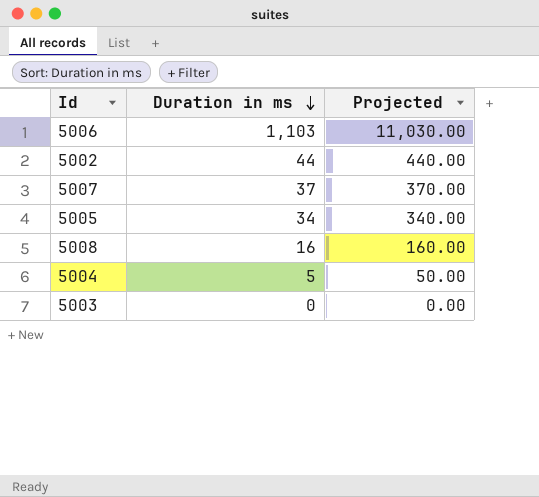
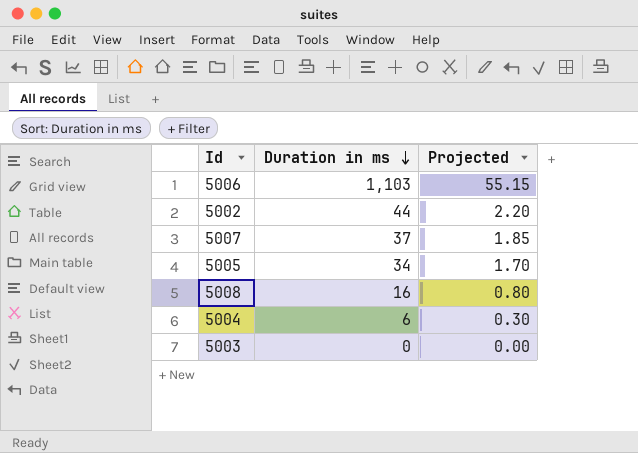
column Projected | formula: [Duration in ms] * 10 -> [Duration in ms] * 0.05
5004 | Duration in ms: 5 -> 6

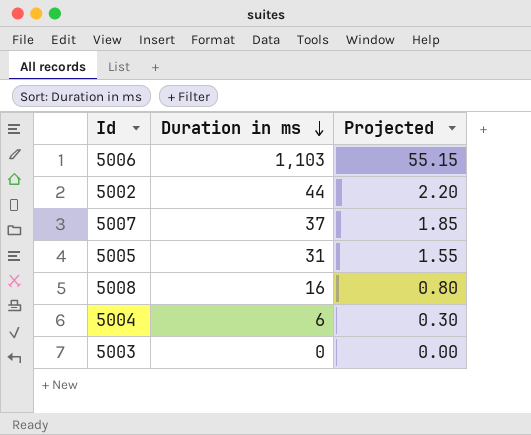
5005 | Duration in ms: 34 -> 31
5005 | Projected: 1.70 -> 1.55

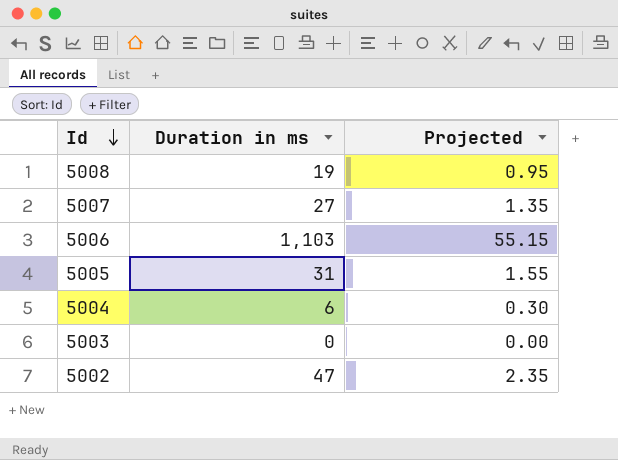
row order: Duration in ms descending -> Id descending
5008 | Duration in ms: 16 -> 19
5008 | Projected: 0.80 -> 0.95
5007 | Duration in ms: 37 -> 27
5007 | Projected: 1.85 -> 1.35
5002 | Duration in ms: 44 -> 47
5002 | Projected: 2.20 -> 2.35

